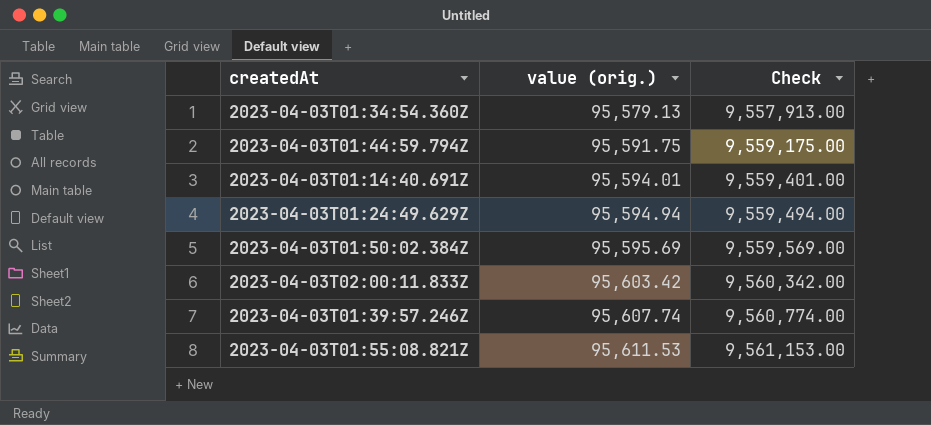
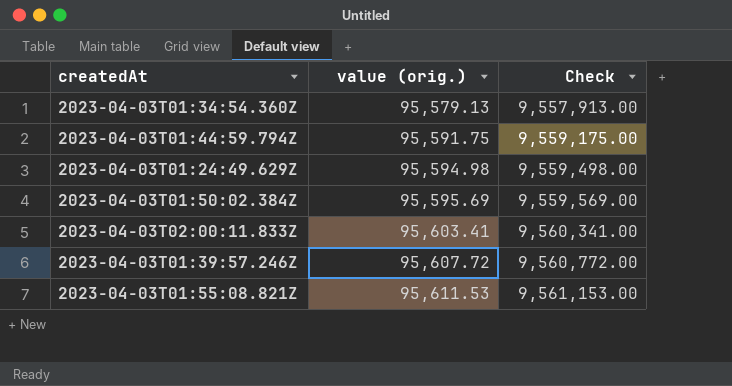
row 2023-04-03T01:14:40.691Z: 95,594.01 | 9,559,401.00 -> none
2023-04-03T01:24:49.629Z | value (orig.): 95,594.94 -> 95,594.98
2023-04-03T01:24:49.629Z | Check: 9,559,494.00 -> 9,559,498.00
2023-04-03T02:00:11.833Z | value (orig.): 95,603.42 -> 95,603.41
2023-04-03T02:00:11.833Z | Check: 9,560,342.00 -> 9,560,341.00
2023-04-03T01:39:57.246Z | value (orig.): 95,607.74 -> 95,607.72
2023-04-03T01:39:57.246Z | Check: 9,560,774.00 -> 9,560,772.00

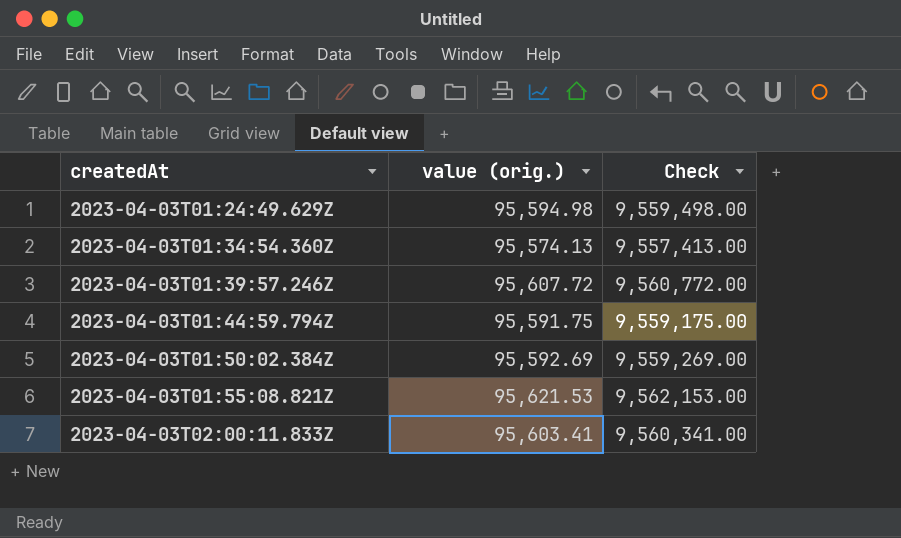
row order: value (orig.) ascending -> createdAt ascending
2023-04-03T01:34:54.360Z | value (orig.): 95,579.13 -> 95,574.13
2023-04-03T01:34:54.360Z | Check: 9,557,913.00 -> 9,557,413.00
2023-04-03T01:50:02.384Z | value (orig.): 95,595.69 -> 95,592.69
2023-04-03T01:50:02.384Z | Check: 9,559,569.00 -> 9,559,269.00
2023-04-03T01:55:08.821Z | value (orig.): 95,611.53 -> 95,621.53
2023-04-03T01:55:08.821Z | Check: 9,561,153.00 -> 9,562,153.00

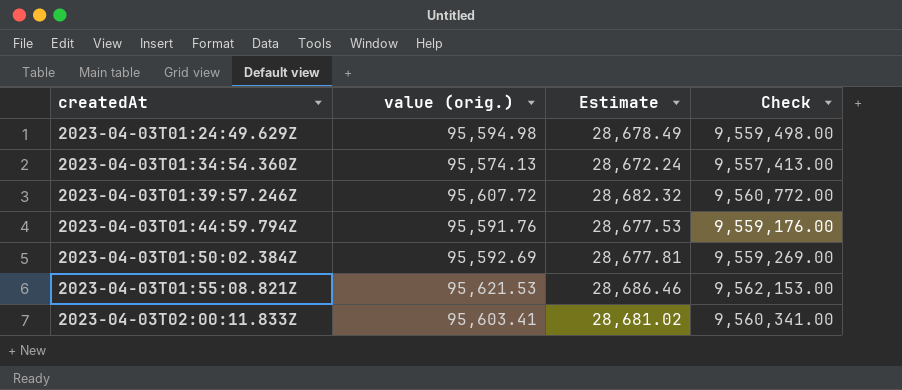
column Estimate | formula: none -> [value (orig.)] * 0.3
2023-04-03T01:44:59.794Z | value (orig.): 95,591.75 -> 95,591.76
2023-04-03T01:44:59.794Z | Check: 9,559,175.00 -> 9,559,176.00

